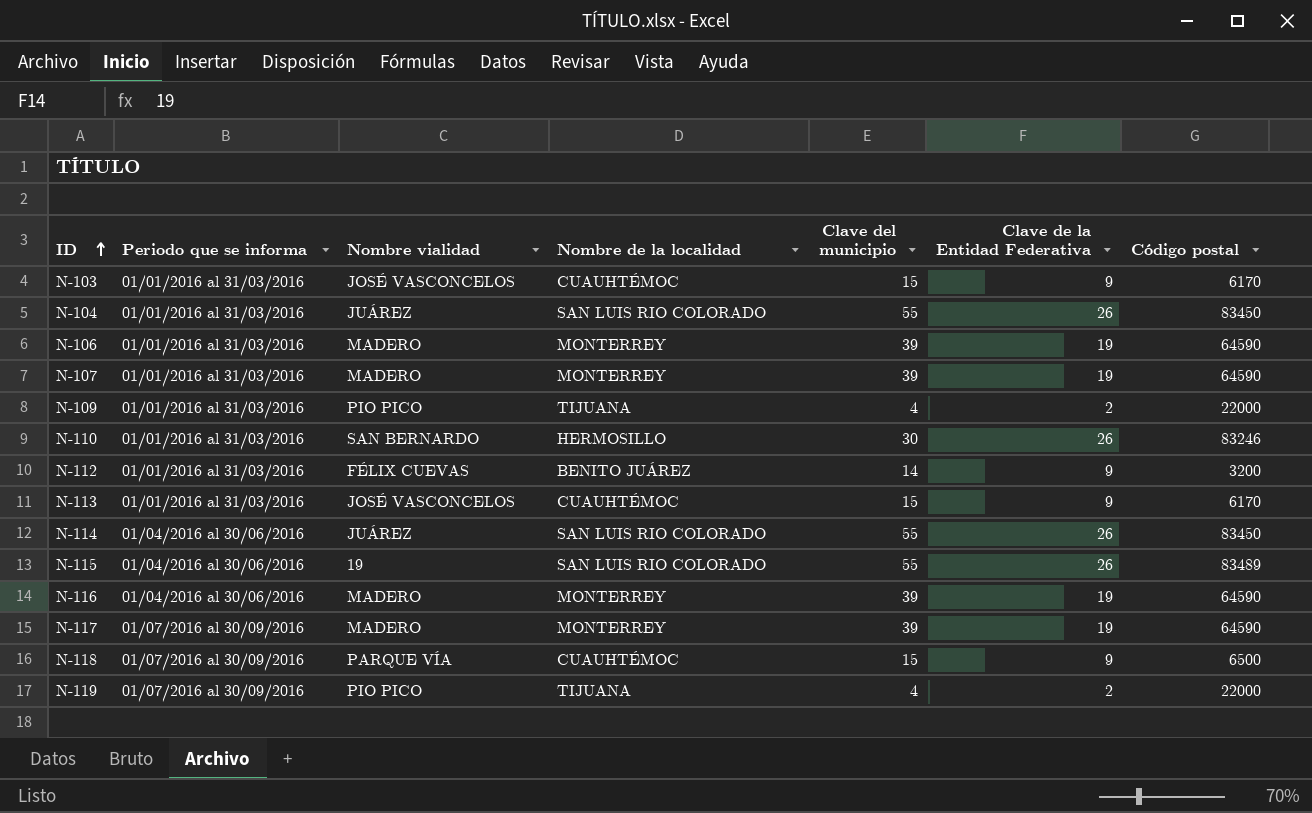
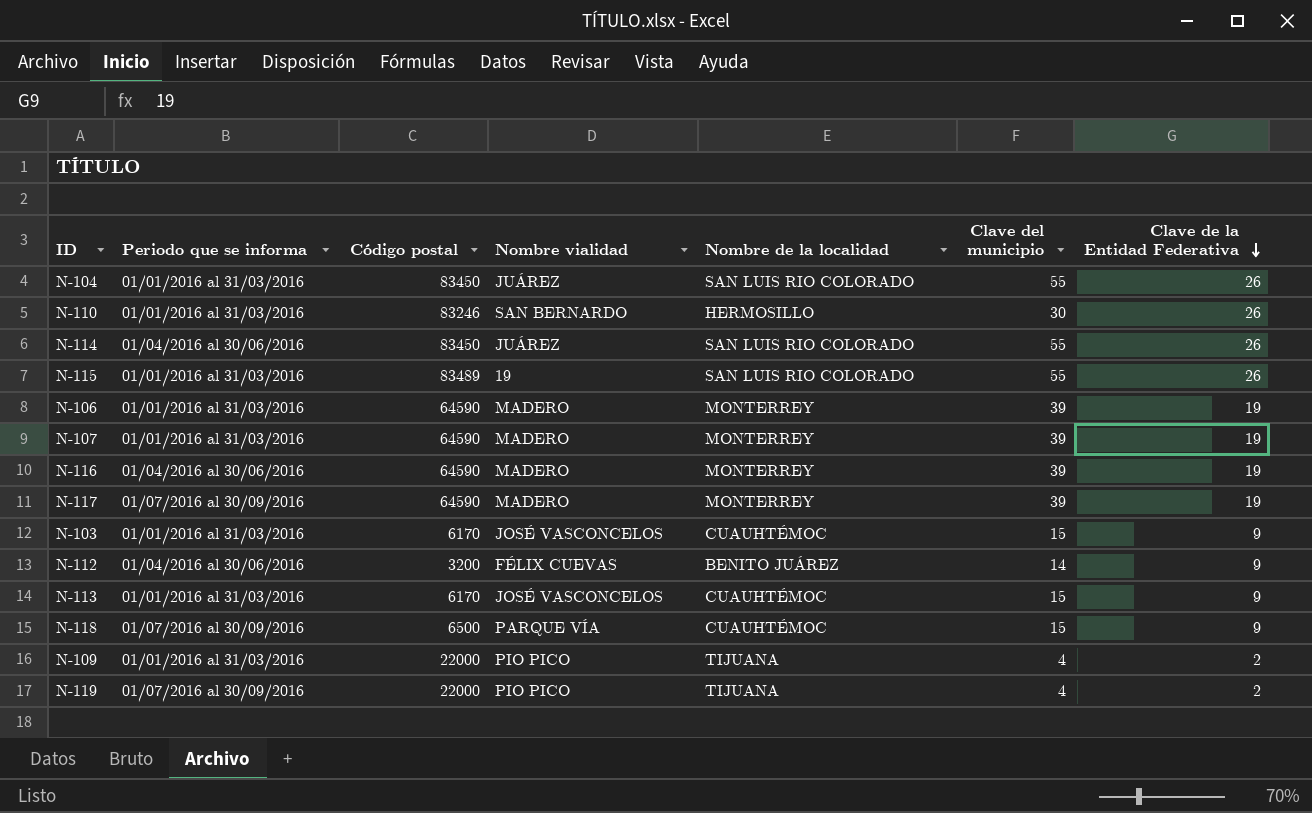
row order: ID ascending -> Clave de la Entidad Federativa descending
column Código postal | position: 7 -> 3
N-115 | Periodo que se informa: 01/04/2016 al 30/06/2016 -> 01/01/2016 al 31/03/2016
N-112 | Periodo que se informa: 01/01/2016 al 31/03/2016 -> 01/04/2016 al 30/06/2016

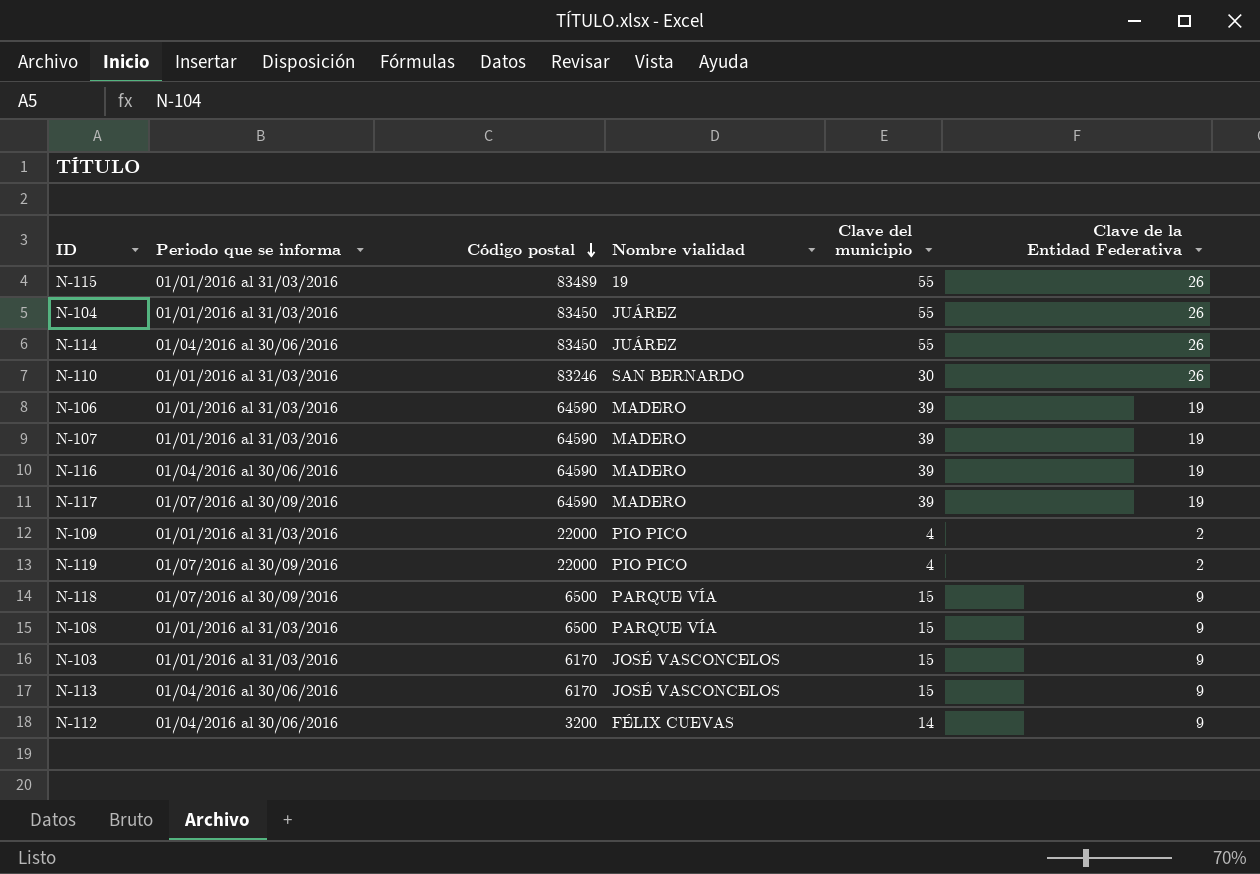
row order: Clave de la Entidad Federativa descending -> Código postal descending
column Nombre de la localidad | position: 5 -> none
row N-108: none -> 01/01/2016 al 31/03/2016 | 6500 | PARQUE VÍA | 15 | 9
N-113 | Periodo que se informa: 01/01/2016 al 31/03/2016 -> 01/04/2016 al 30/06/2016

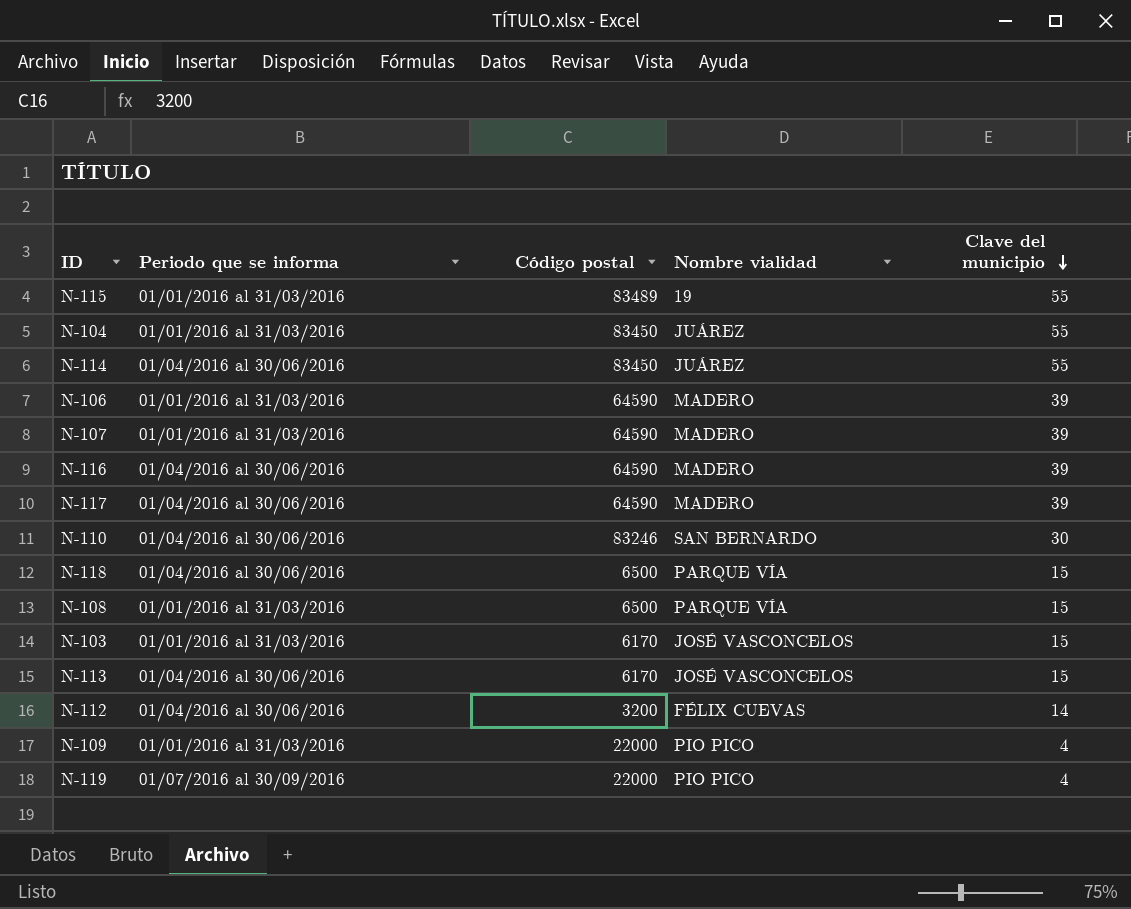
row order: Código postal descending -> Clave del municipio descending
column Clave de la Entidad Federativa | position: 6 -> none
N-117 | Periodo que se informa: 01/07/2016 al 30/09/2016 -> 01/04/2016 al 30/06/2016
N-110 | Periodo que se informa: 01/01/2016 al 31/03/2016 -> 01/04/2016 al 30/06/2016
N-118 | Periodo que se informa: 01/07/2016 al 30/09/2016 -> 01/04/2016 al 30/06/2016

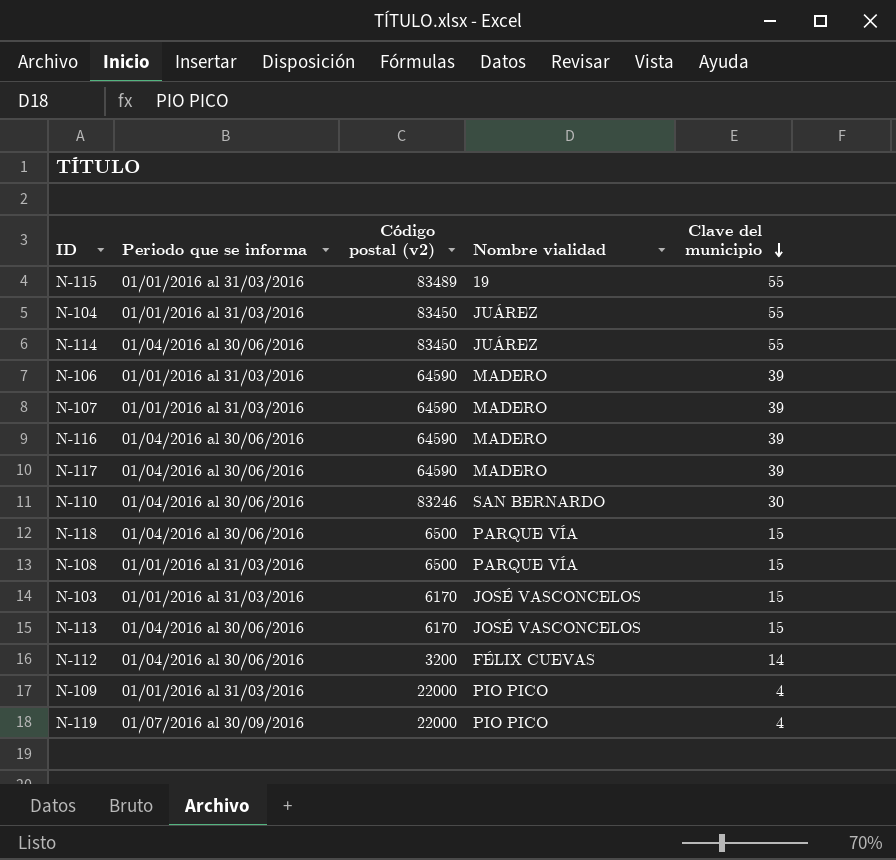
column name: Código postal -> Código postal (v2)

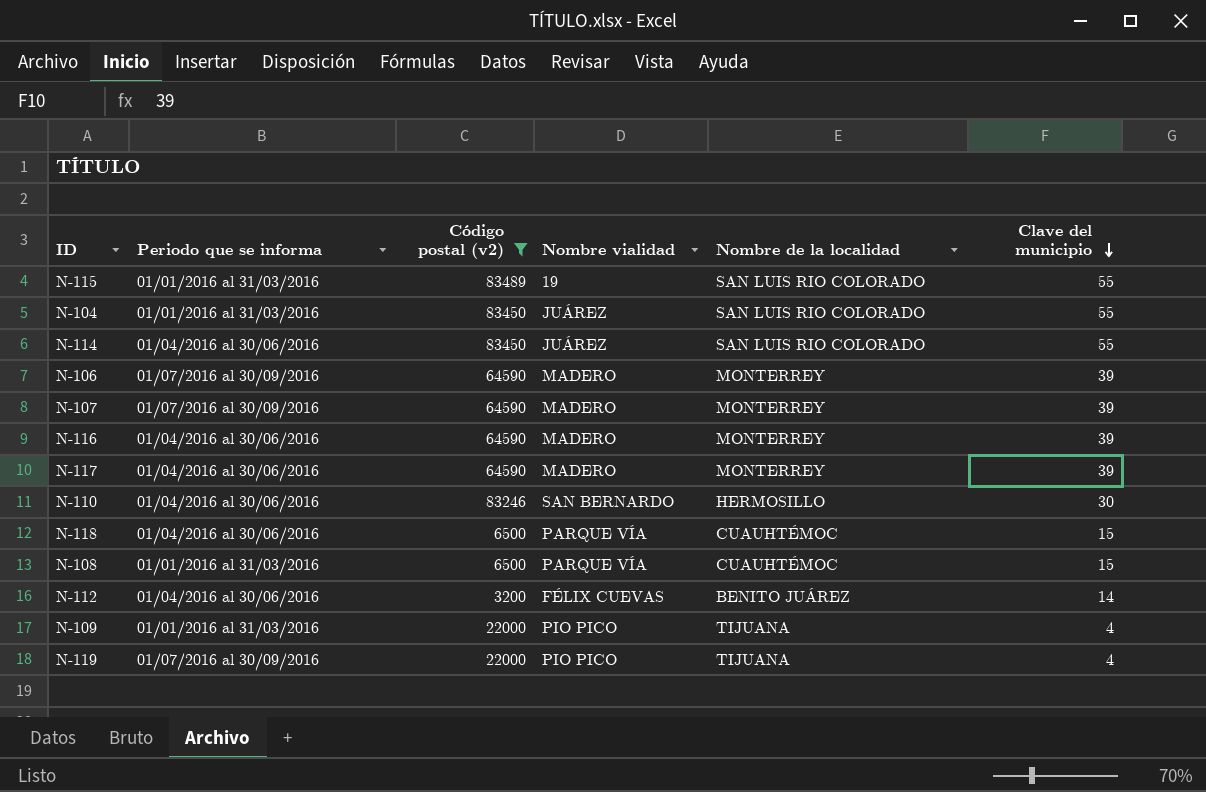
filter: none -> Código postal (v2) != 6170
column Nombre de la localidad | position: none -> 5
N-106 | Periodo que se informa: 01/01/2016 al 31/03/2016 -> 01/07/2016 al 30/09/2016
N-107 | Periodo que se informa: 01/01/2016 al 31/03/2016 -> 01/07/2016 al 30/09/2016

